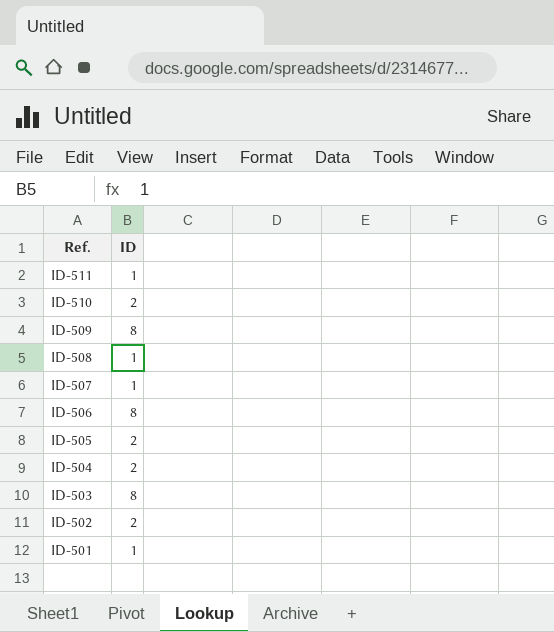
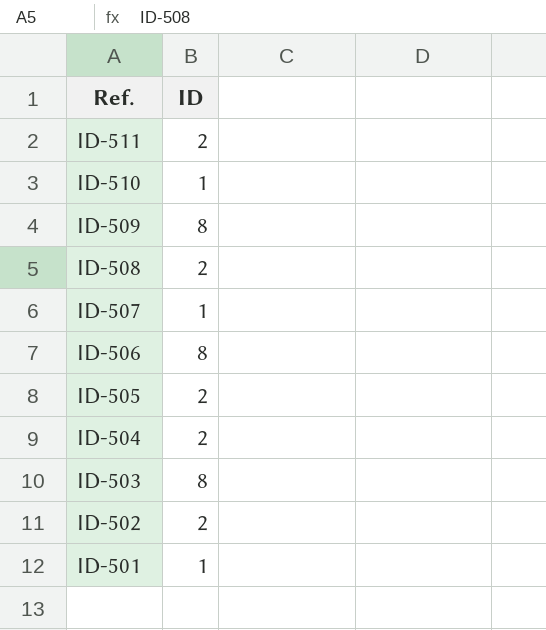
ID-511 | ID: 1 -> 2
ID-510 | ID: 2 -> 1
ID-508 | ID: 1 -> 2

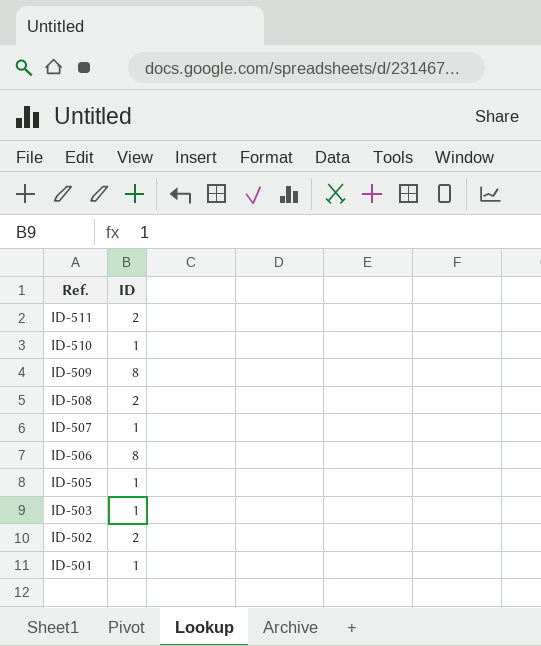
row ID-504: 2 -> none
ID-505 | ID: 2 -> 1
ID-503 | ID: 8 -> 1

